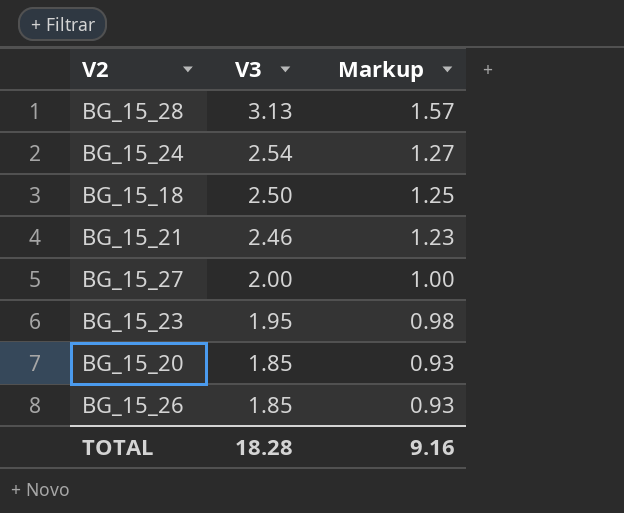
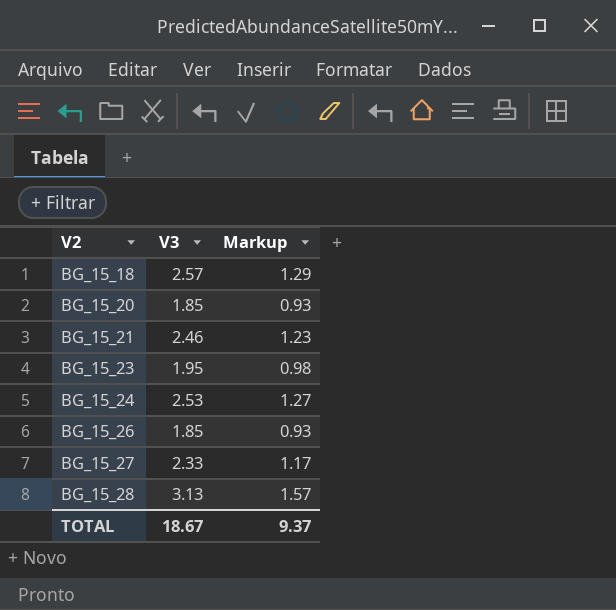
row order: V3 descending -> V2 ascending
BG_15_18 | V3: 2.50 -> 2.57
BG_15_18 | Markup: 1.25 -> 1.29
BG_15_24 | V3: 2.54 -> 2.53
BG_15_27 | V3: 2.00 -> 2.33
BG_15_27 | Markup: 1.00 -> 1.17
TOTAL | V3: 18.28 -> 18.67
TOTAL | Markup: 9.16 -> 9.37

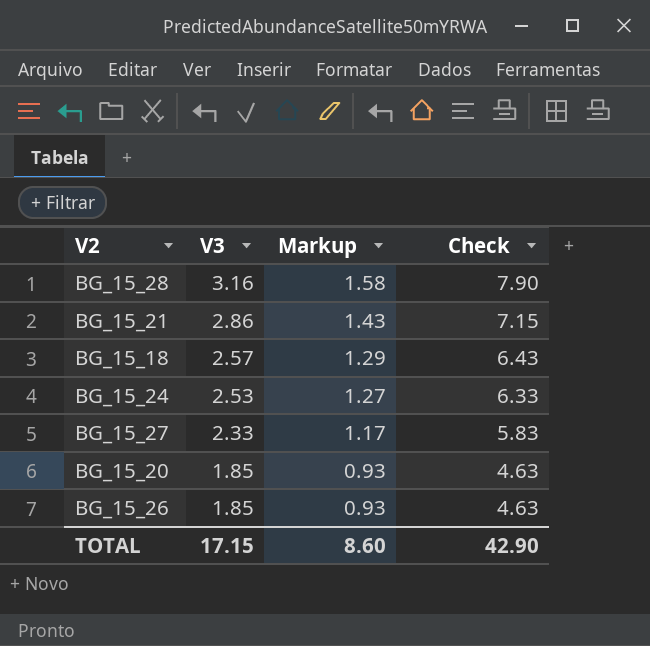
row order: V2 ascending -> V3 descending
column Check | formula: none -> [V3] * 2.5
row BG_15_23: 1.95 | 0.98 -> none
BG_15_28 | V3: 3.13 -> 3.16
BG_15_28 | Markup: 1.57 -> 1.58
BG_15_21 | V3: 2.46 -> 2.86
BG_15_21 | Markup: 1.23 -> 1.43
TOTAL | V3: 18.67 -> 17.15
TOTAL | Markup: 9.37 -> 8.60

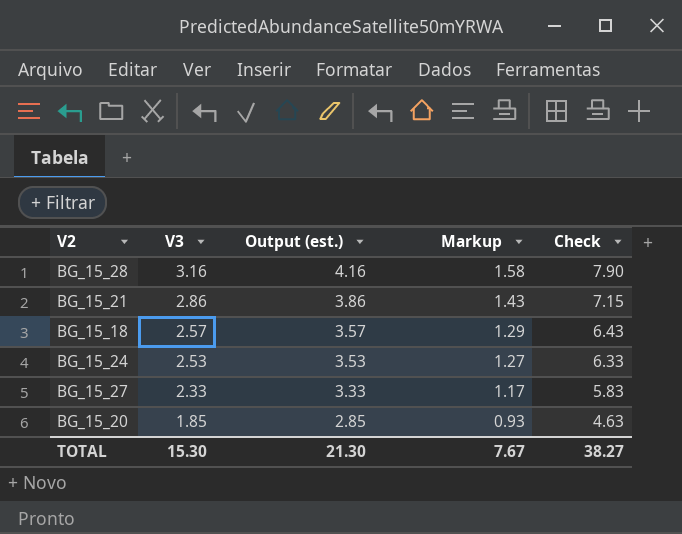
column Output (est.) | formula: none -> [V3] + 1
row BG_15_26: 1.85 | 0.93 | 4.63 -> none
TOTAL | V3: 17.15 -> 15.30
TOTAL | Markup: 8.60 -> 7.67
TOTAL | Check: 42.90 -> 38.27

